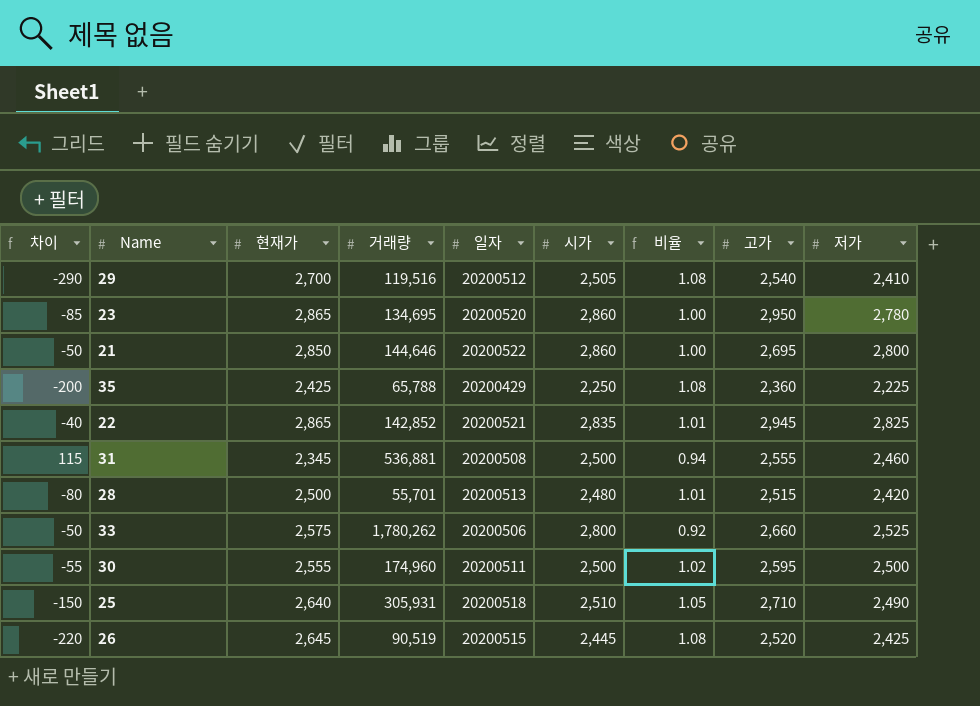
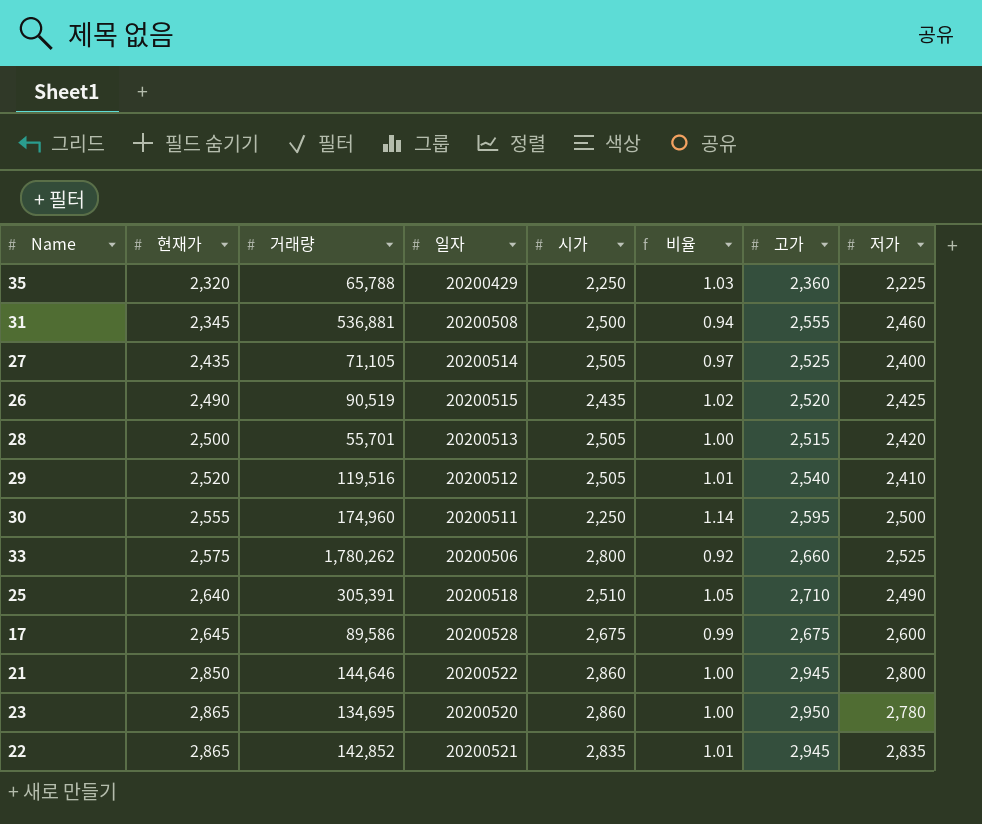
row order: none -> 현재가 ascending
column 차이 | formula: [저가] - [현재가] -> none
35 | 현재가: 2,425 -> 2,320
35 | 비율: 1.08 -> 1.03
row 27: none -> 2,435 | 71,105 | 20200514 | 2,505 | 0.97 | 2,525 | 2,400
26 | 현재가: 2,645 -> 2,490
26 | 시가: 2,445 -> 2,435
26 | 비율: 1.08 -> 1.02
28 | 시가: 2,480 -> 2,505
28 | 비율: 1.01 -> 1.00
29 | 현재가: 2,700 -> 2,520
29 | 비율: 1.08 -> 1.01
30 | 시가: 2,500 -> 2,250
30 | 비율: 1.02 -> 1.14
25 | 거래량: 305,931 -> 305,391
row 17: none -> 2,645 | 89,586 | 20200528 | 2,675 | 0.99 | 2,675 | 2,600
21 | 고가: 2,695 -> 2,945
22 | 저가: 2,825 -> 2,835

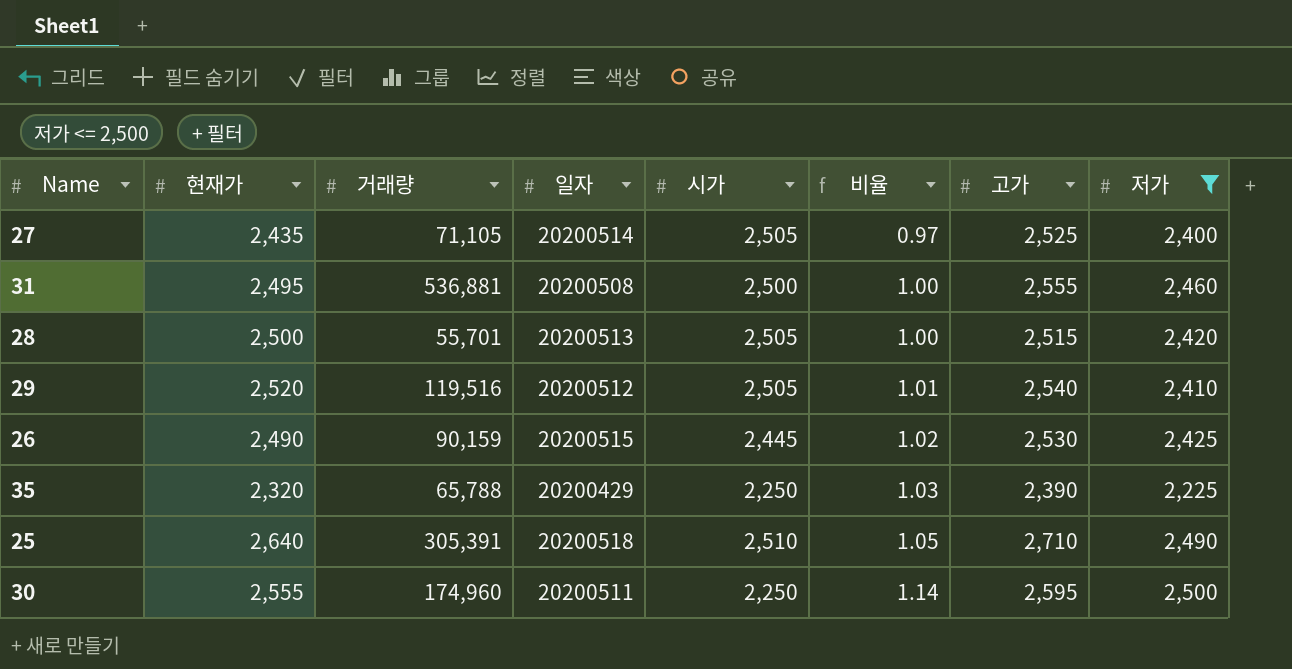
filter: none -> 저가 <= 2,500
row order: 현재가 ascending -> 비율 ascending
31 | 현재가: 2,345 -> 2,495
31 | 비율: 0.94 -> 1.00
26 | 거래량: 90,519 -> 90,159
26 | 시가: 2,435 -> 2,445
26 | 고가: 2,520 -> 2,530
35 | 고가: 2,360 -> 2,390

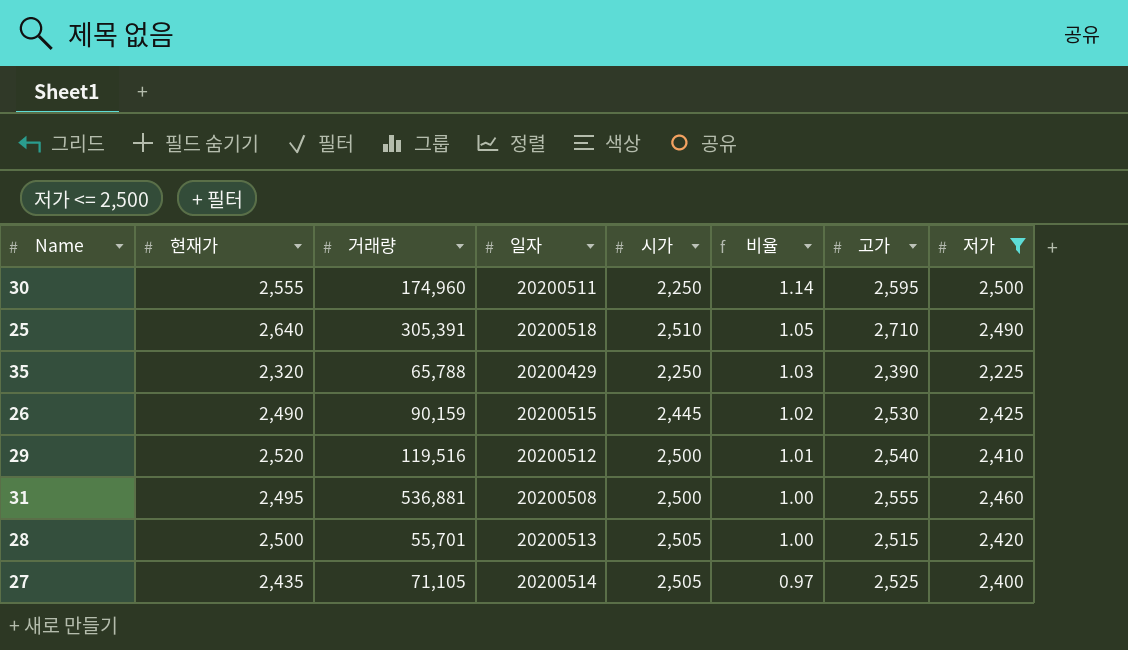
row order: 비율 ascending -> 비율 descending
29 | 시가: 2,505 -> 2,500

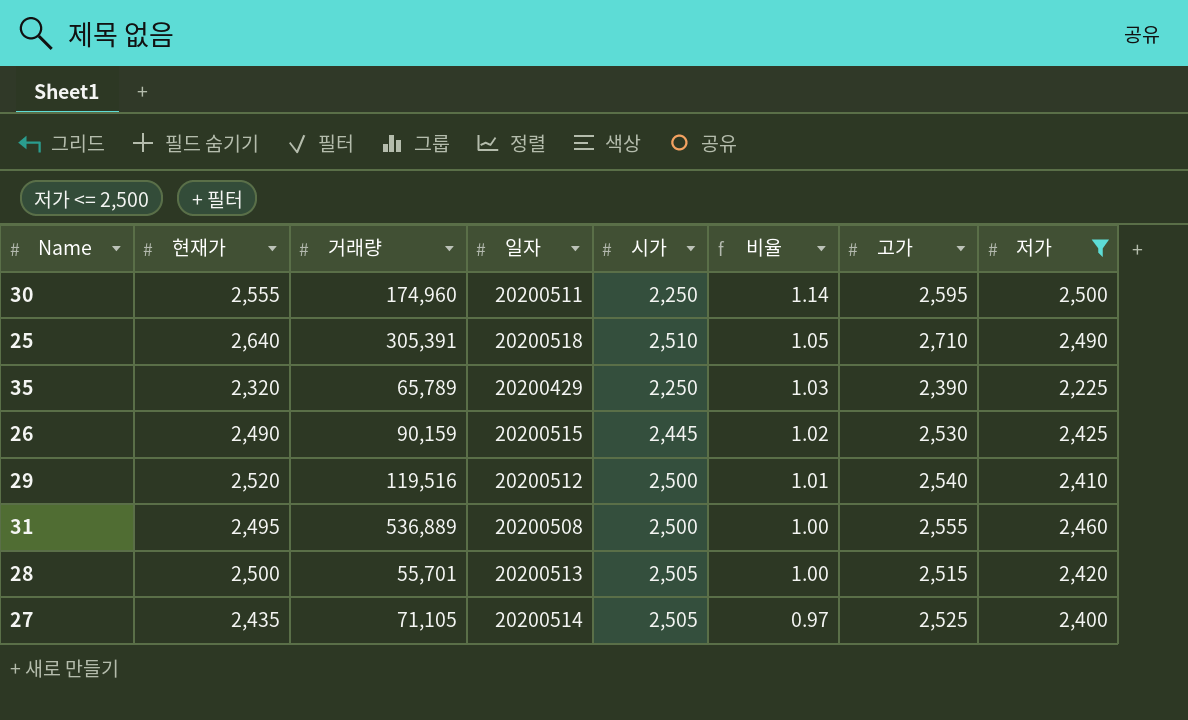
35 | 거래량: 65,788 -> 65,789
31 | 거래량: 536,881 -> 536,889

